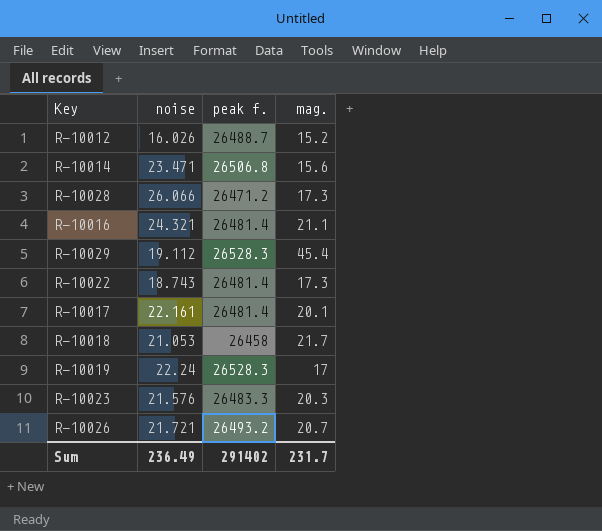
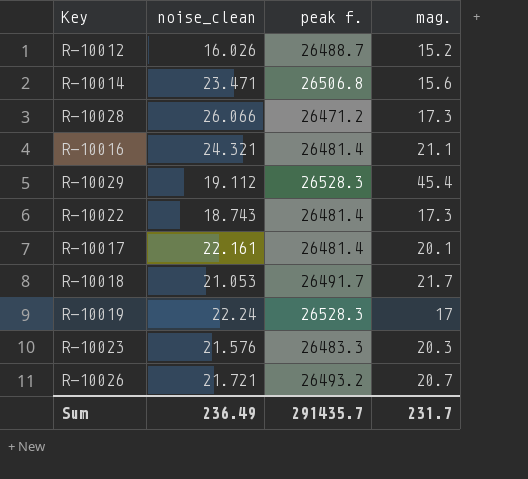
column name: noise -> noise_clean
R-10018 | peak f.: 26458 -> 26491.7
Sum | peak f.: 291402 -> 291435.7

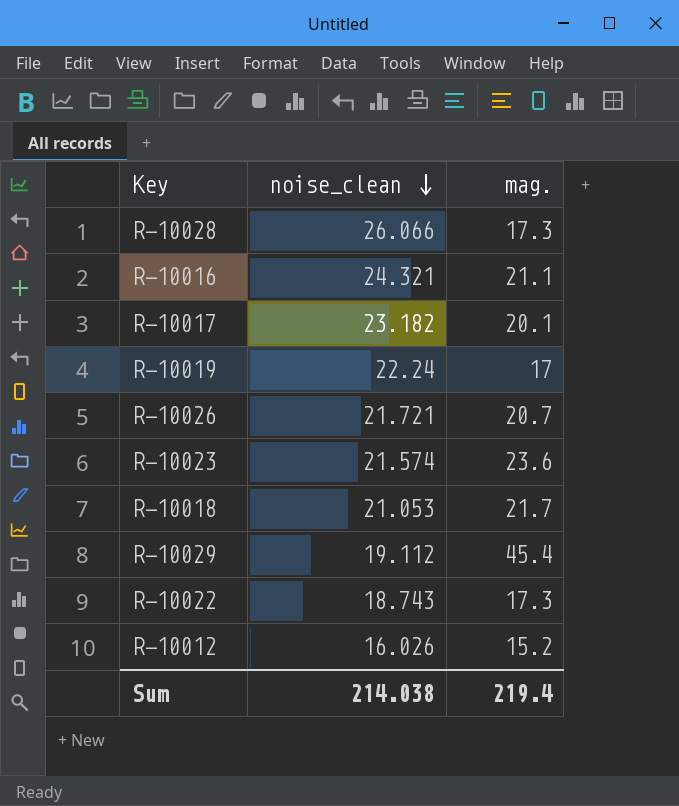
row order: none -> noise_clean descending
column peak f. | position: 3 -> none
row R-10014: 23.471 | 26506.8 | 15.6 -> none
R-10017 | noise_clean: 22.161 -> 23.182
R-10023 | noise_clean: 21.576 -> 21.574
R-10023 | mag.: 20.3 -> 23.6
Sum | noise_clean: 236.49 -> 214.038
Sum | mag.: 231.7 -> 219.4

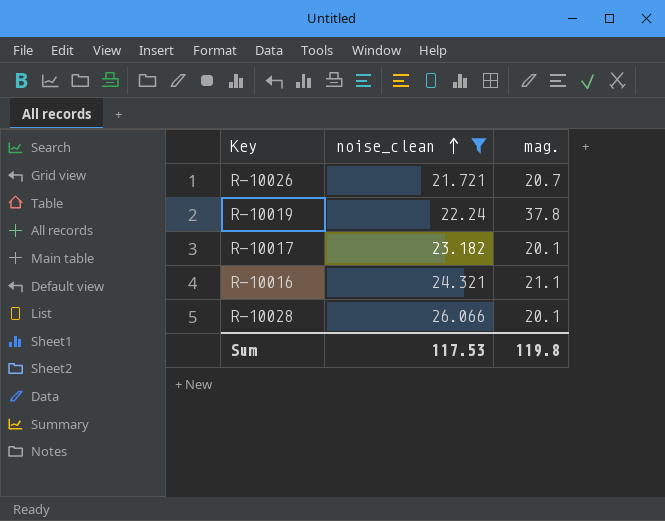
filter: none -> noise_clean >= 21.721
row order: noise_clean descending -> noise_clean ascending
R-10019 | mag.: 17 -> 37.8
R-10028 | mag.: 17.3 -> 20.1
Sum | noise_clean: 214.038 -> 117.53
Sum | mag.: 219.4 -> 119.8

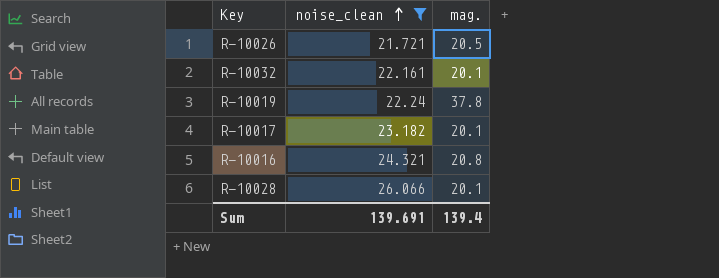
R-10026 | mag.: 20.7 -> 20.5
row R-10032: none -> 22.161 | 20.1
R-10016 | mag.: 21.1 -> 20.8
Sum | noise_clean: 117.53 -> 139.691
Sum | mag.: 119.8 -> 139.4

